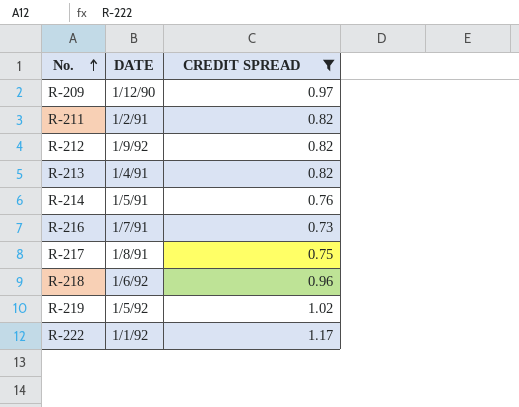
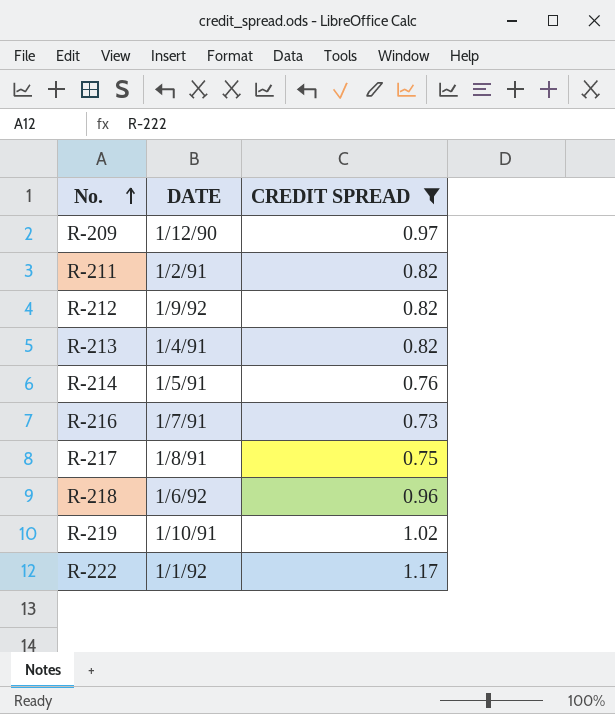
R-219 | DATE: 1/5/92 -> 1/10/91

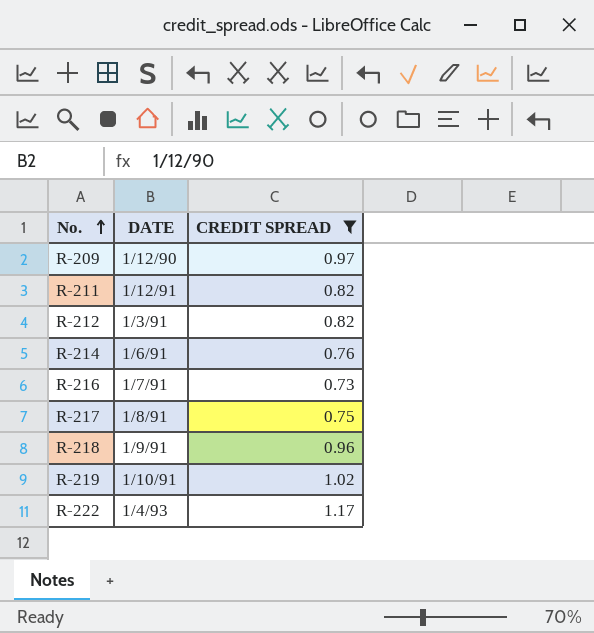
row R-213: 1/4/91 | 0.82 -> none
R-211 | DATE: 1/2/91 -> 1/12/91
R-212 | DATE: 1/9/92 -> 1/3/91
R-214 | DATE: 1/5/91 -> 1/6/91
R-218 | DATE: 1/6/92 -> 1/9/91
R-222 | DATE: 1/1/92 -> 1/4/93

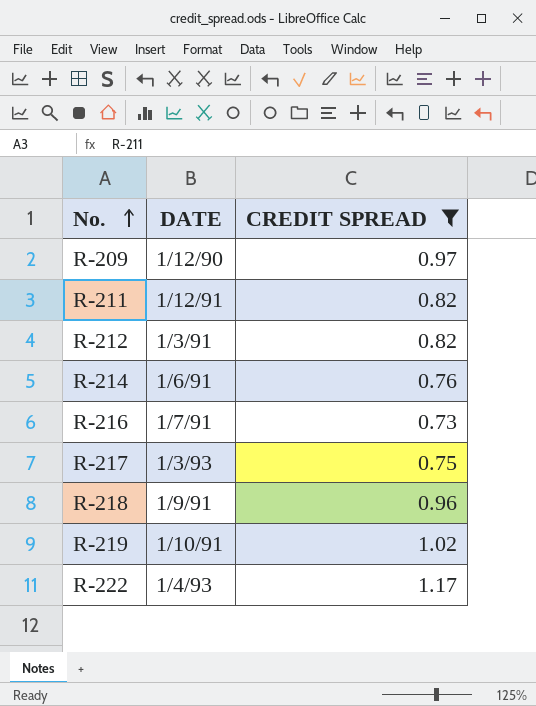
R-217 | DATE: 1/8/91 -> 1/3/93

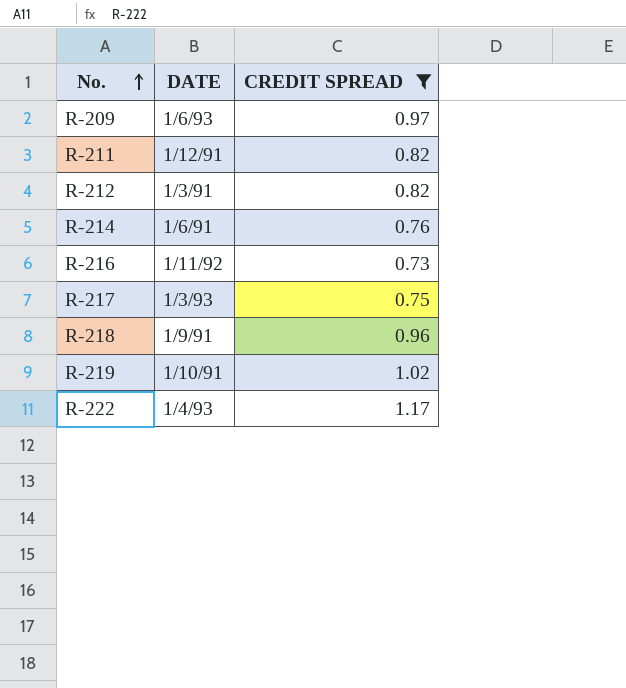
R-209 | DATE: 1/12/90 -> 1/6/93
R-216 | DATE: 1/7/91 -> 1/11/92

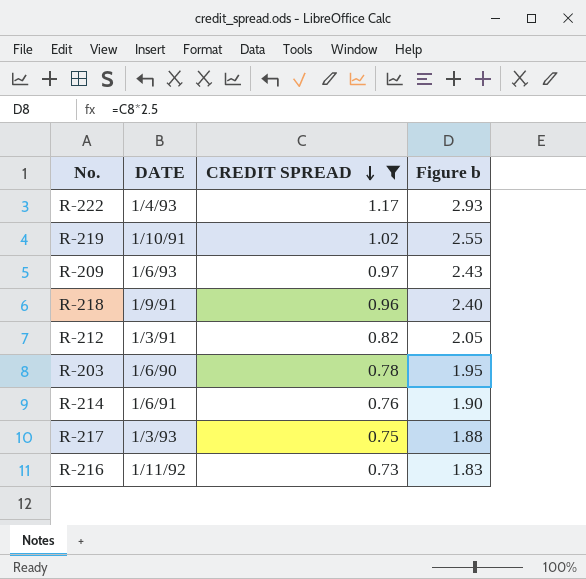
row order: No. ascending -> CREDIT SPREAD descending
column Figure b | formula: none -> [CREDIT SPREAD] * 2.5
row R-211: 1/12/91 | 0.82 -> none
row R-203: none -> 1/6/90 | 0.78 | 1.95

